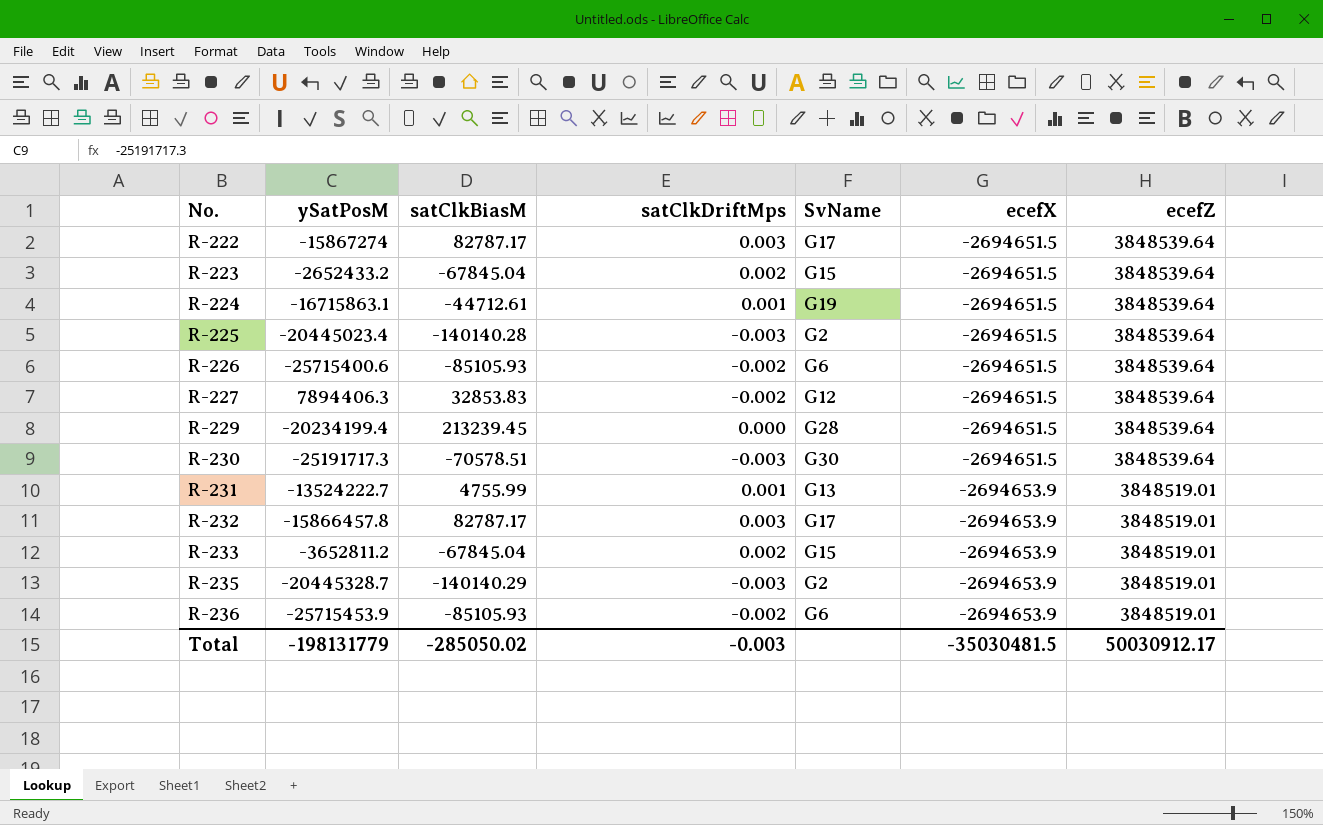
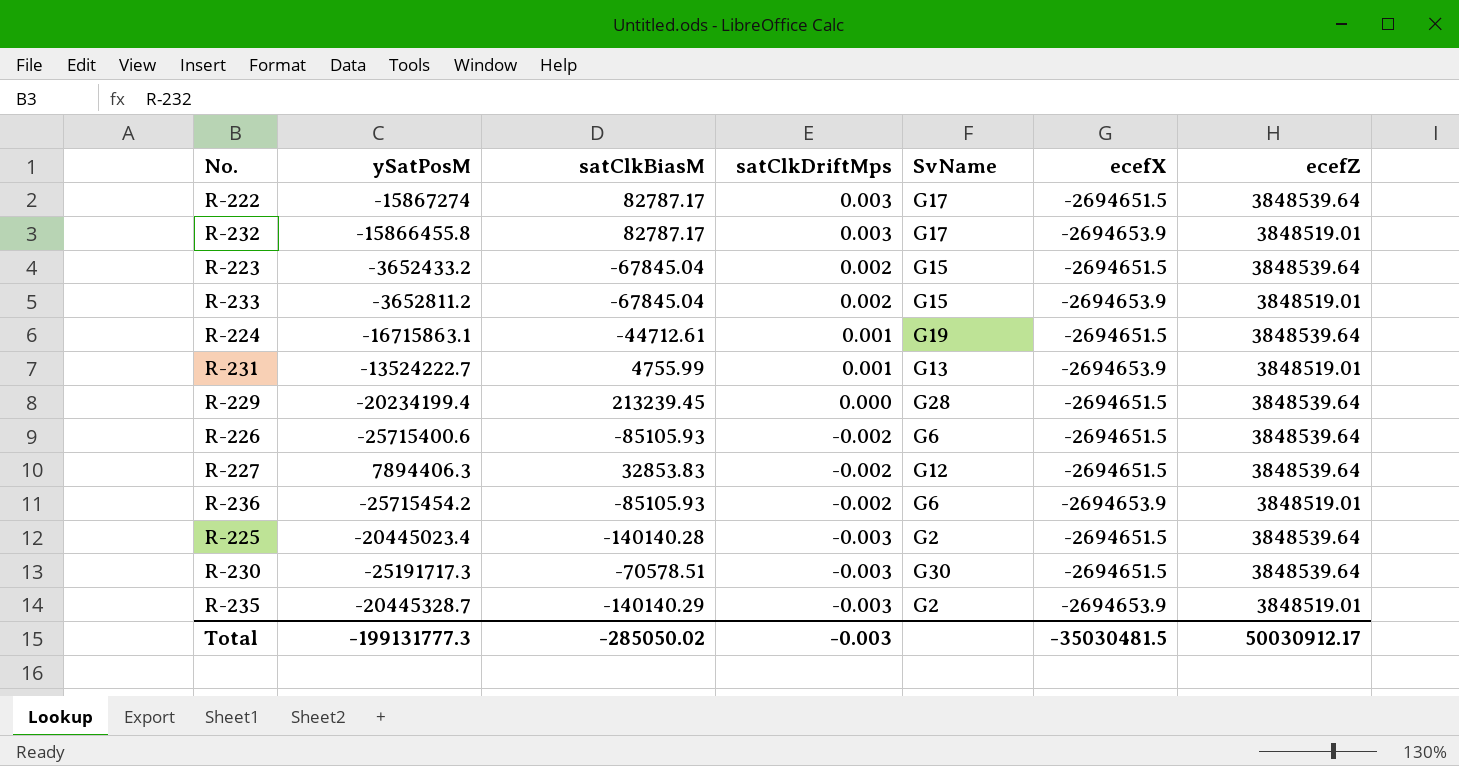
row order: No. ascending -> satClkDriftMps descending
R-232 | ySatPosM: -15866457.8 -> -15866455.8
R-223 | ySatPosM: -2652433.2 -> -3652433.2
R-236 | ySatPosM: -25715453.9 -> -25715454.2
Total | ySatPosM: -198131779 -> -199131777.3

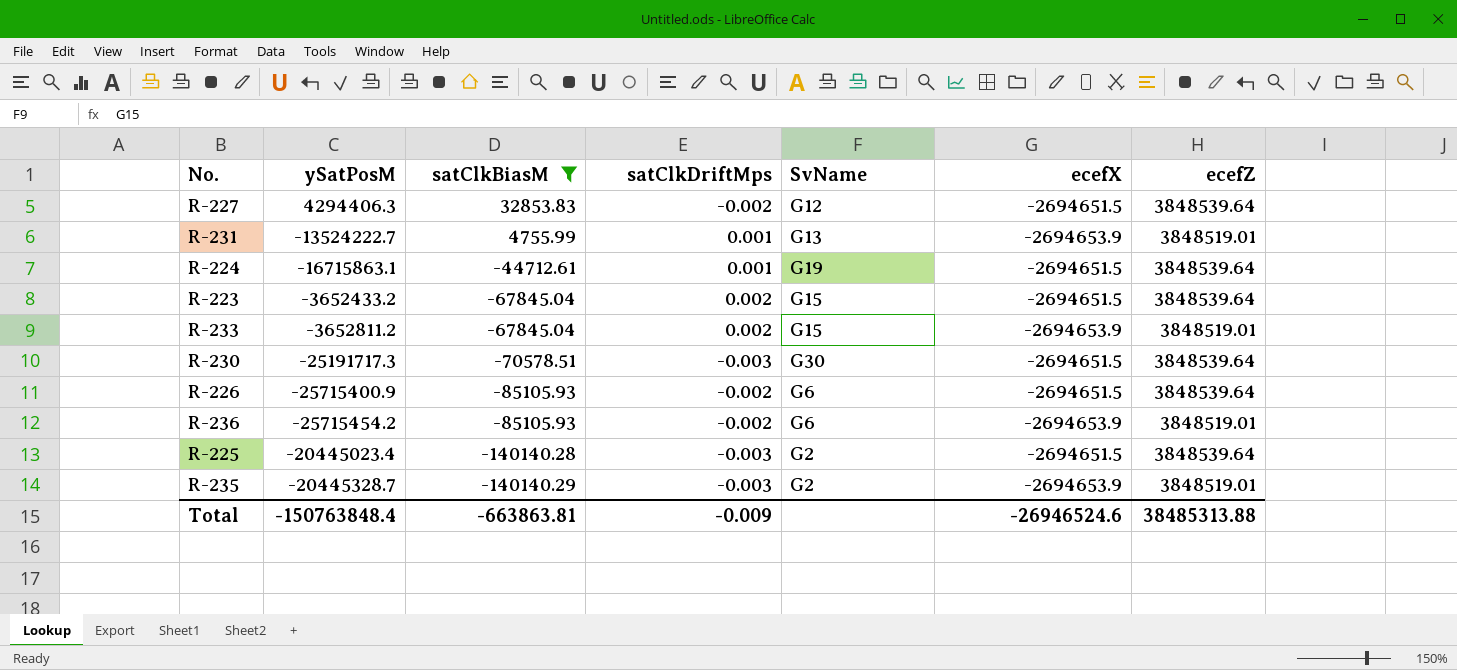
filter: none -> satClkBiasM <= 32853.83
row order: satClkDriftMps descending -> satClkBiasM descending
R-227 | ySatPosM: 7894406.3 -> 4294406.3
R-226 | ySatPosM: -25715400.6 -> -25715400.9
Total | ySatPosM: -199131777.3 -> -150763848.4
Total | satClkBiasM: -285050.02 -> -663863.81
Total | satClkDriftMps: -0.003 -> -0.009
Total | ecefX: -35030481.5 -> -26946524.6
Total | ecefZ: 50030912.17 -> 38485313.88

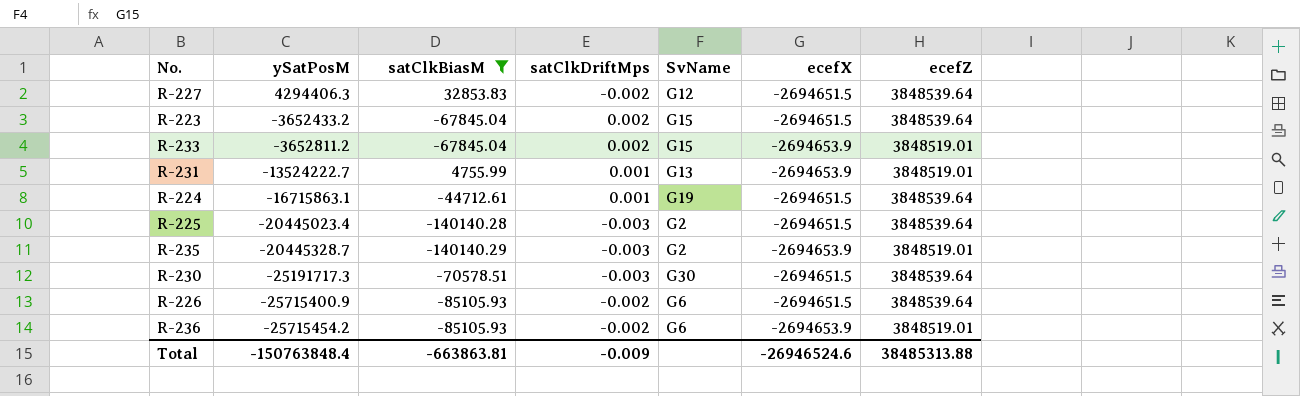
row order: satClkBiasM descending -> ySatPosM descending

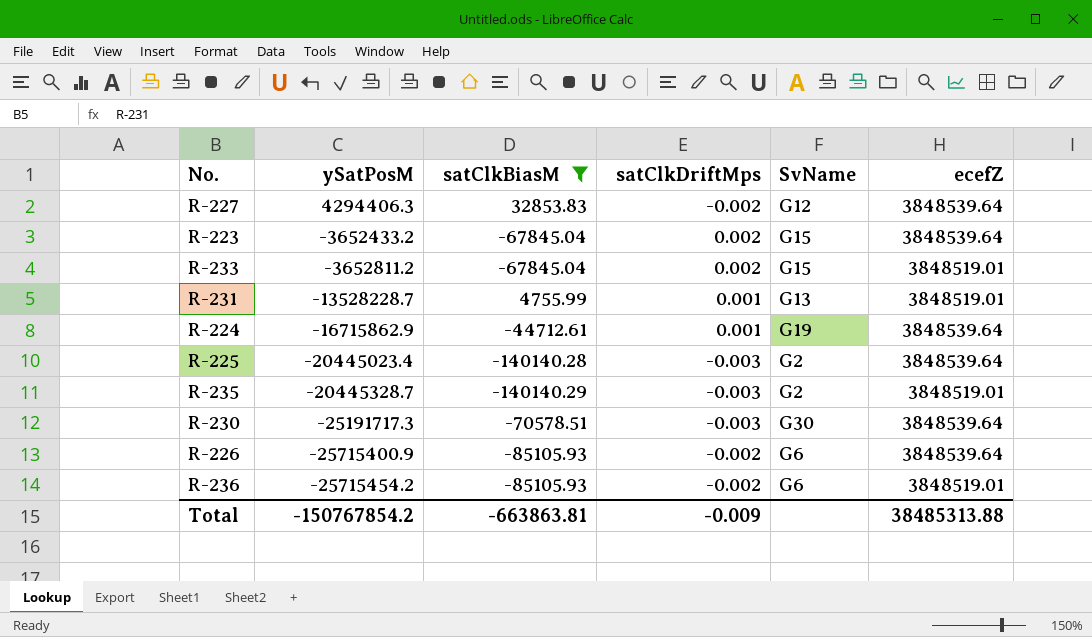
column ecefX | position: 6 -> none
R-231 | ySatPosM: -13524222.7 -> -13528228.7
R-224 | ySatPosM: -16715863.1 -> -16715862.9
Total | ySatPosM: -150763848.4 -> -150767854.2

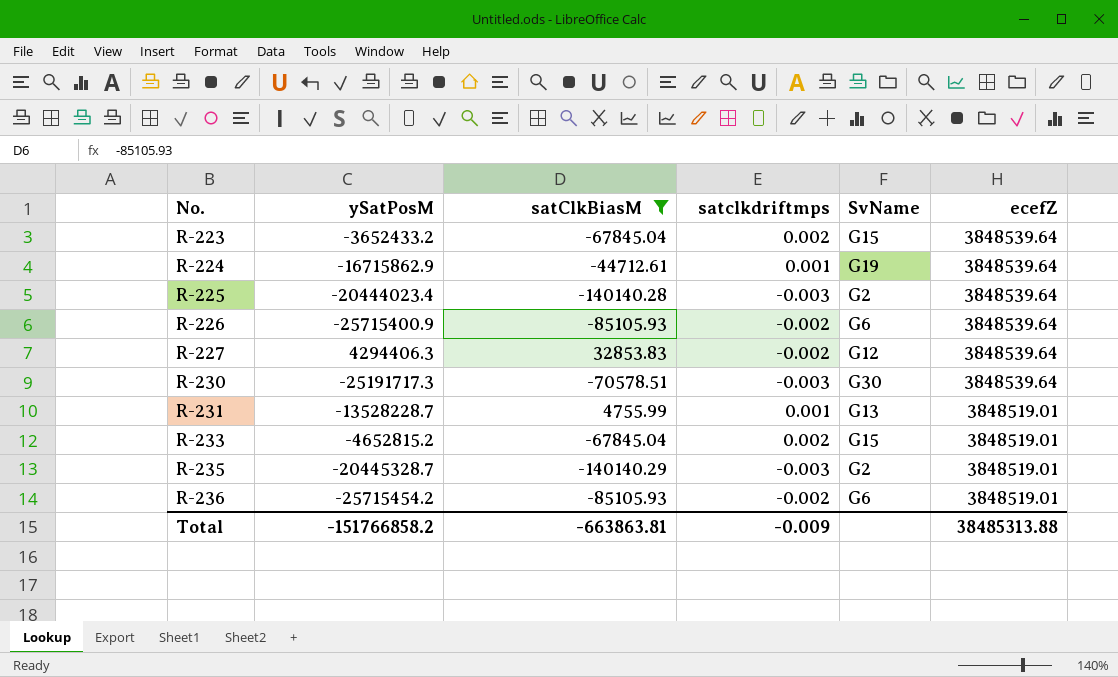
row order: ySatPosM descending -> No. ascending
column name: satClkDriftMps -> satclkdriftmps
R-225 | ySatPosM: -20445023.4 -> -20444023.4
R-233 | ySatPosM: -3652811.2 -> -4652815.2
Total | ySatPosM: -150767854.2 -> -151766858.2

